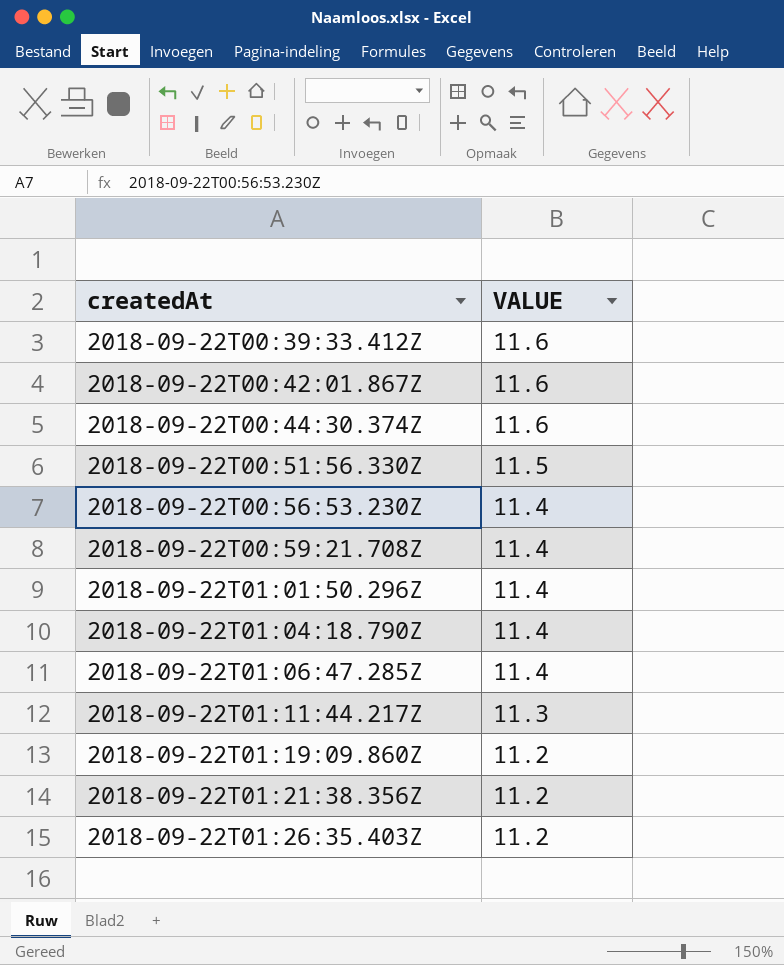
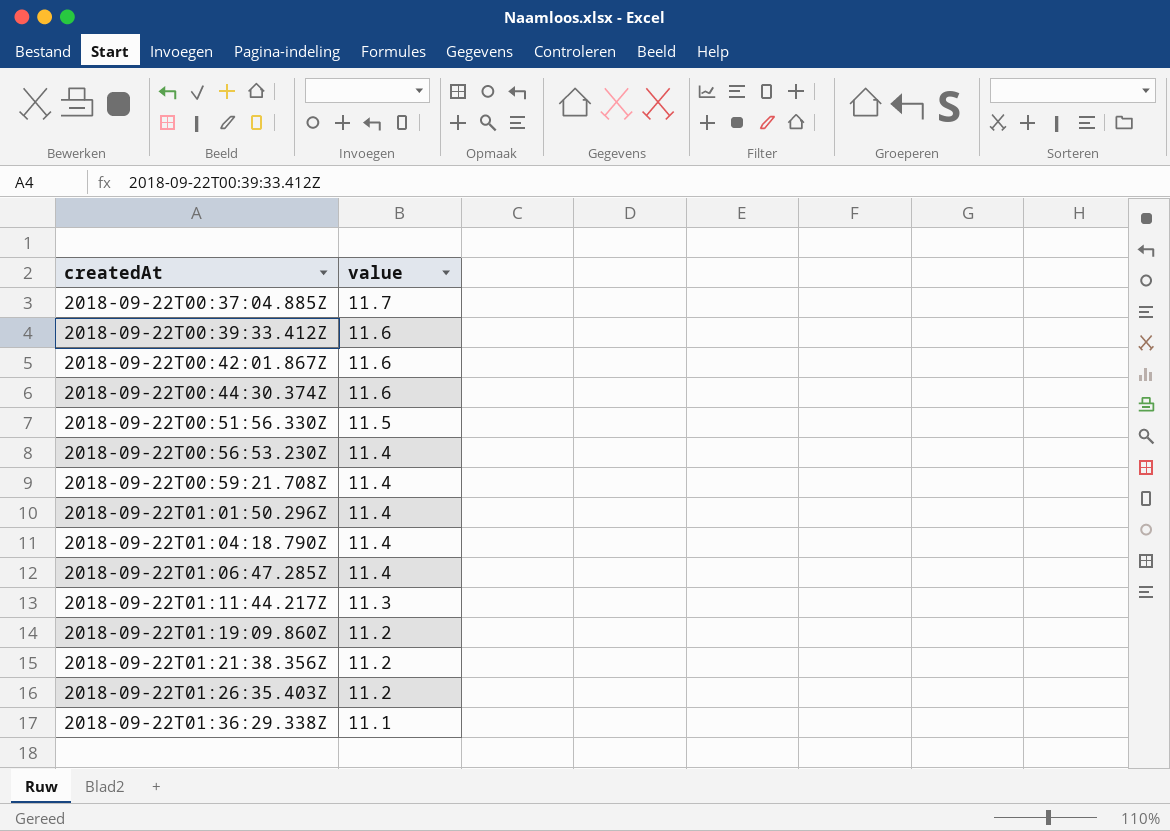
column name: VALUE -> value
row 2018-09-22T00:37:04.885Z: none -> 11.7
row 2018-09-22T01:36:29.338Z: none -> 11.1

